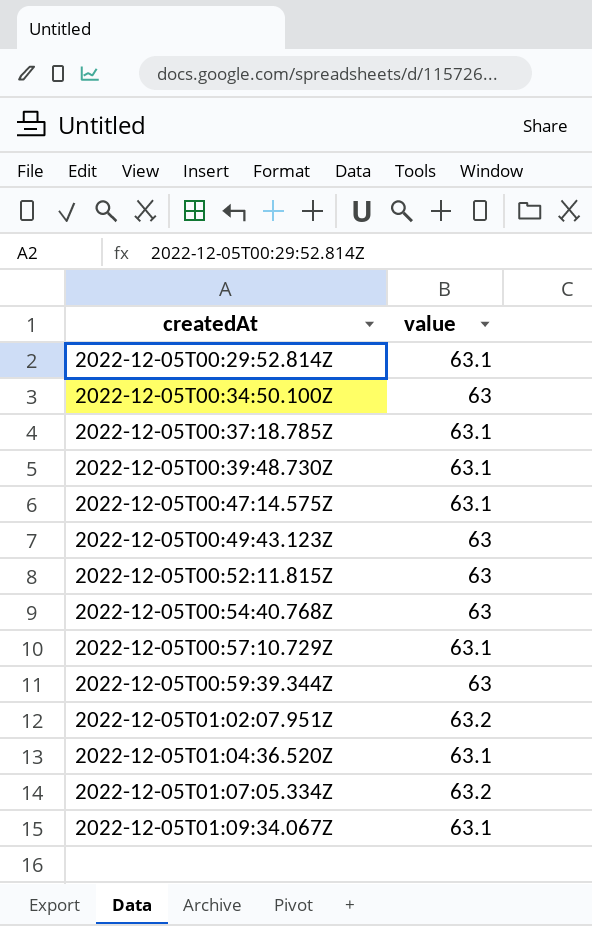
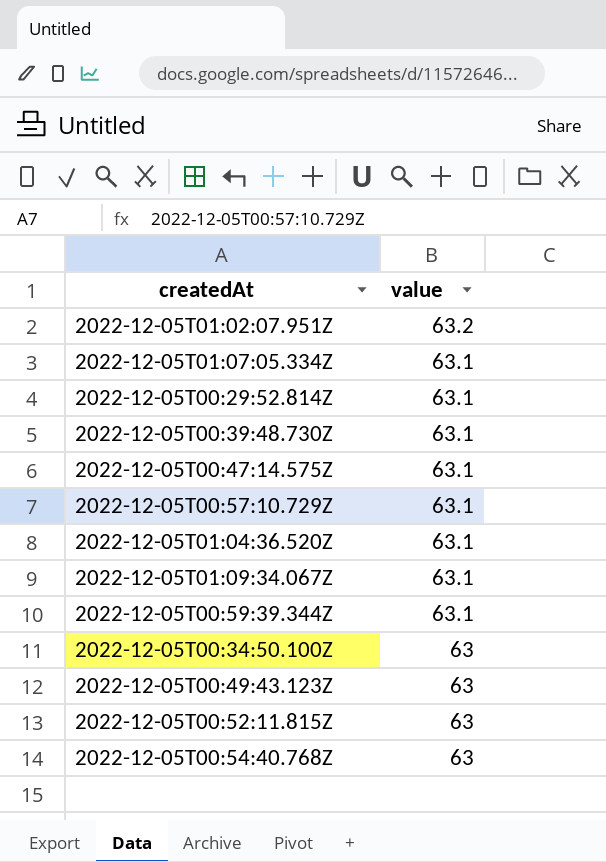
row order: createdAt ascending -> value descending
row 2022-12-05T00:37:18.785Z: 63.1 -> none
2022-12-05T01:07:05.334Z | value: 63.2 -> 63.1
2022-12-05T00:59:39.344Z | value: 63 -> 63.1

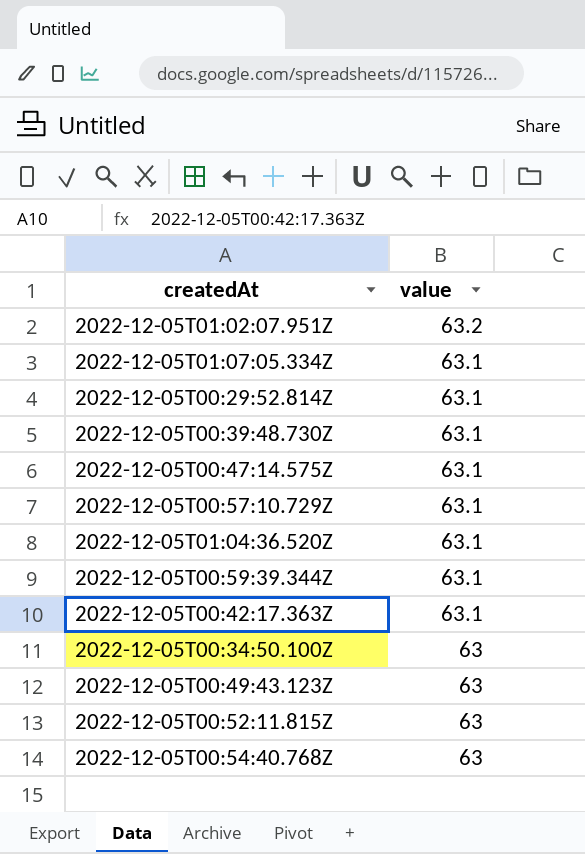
row 2022-12-05T01:09:34.067Z: 63.1 -> none
row 2022-12-05T00:42:17.363Z: none -> 63.1

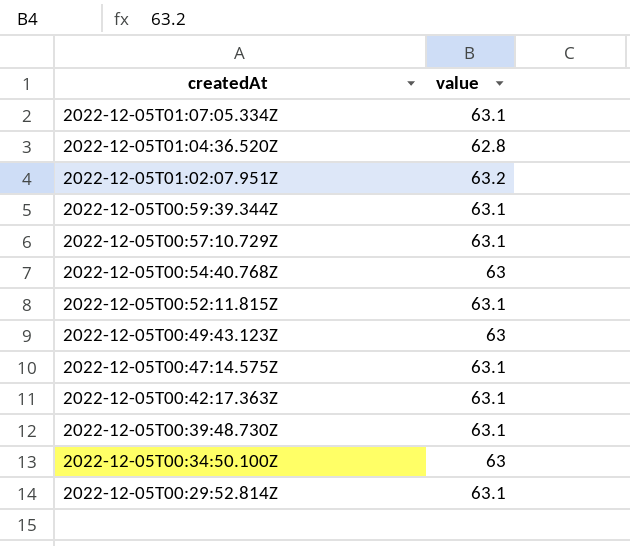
row order: value descending -> createdAt descending
2022-12-05T01:04:36.520Z | value: 63.1 -> 62.8
2022-12-05T00:52:11.815Z | value: 63 -> 63.1

